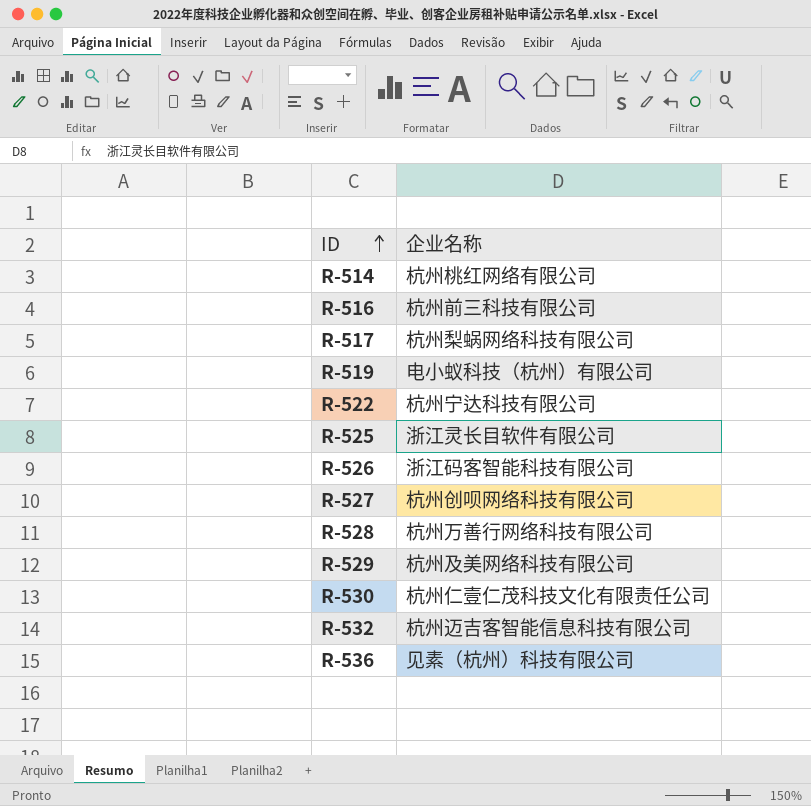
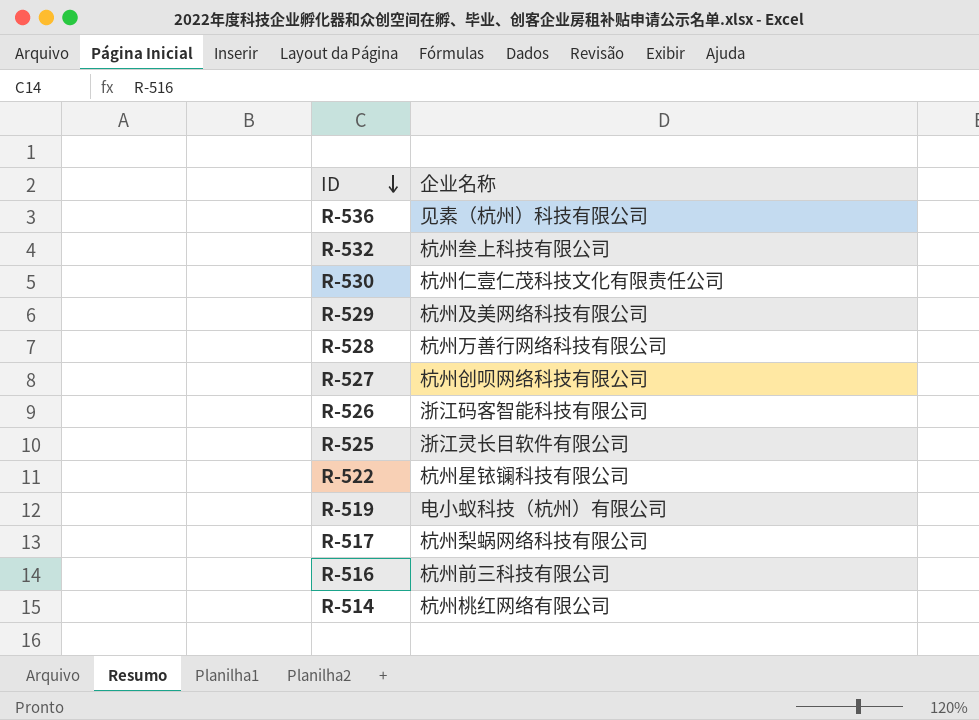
row order: ID ascending -> ID descending
R-532 | 企业名称: 杭州迈吉客智能信息科技有限公司 -> 杭州叁上科技有限公司
R-522 | 企业名称: 杭州宁达科技有限公司 -> 杭州星铱镧科技有限公司

